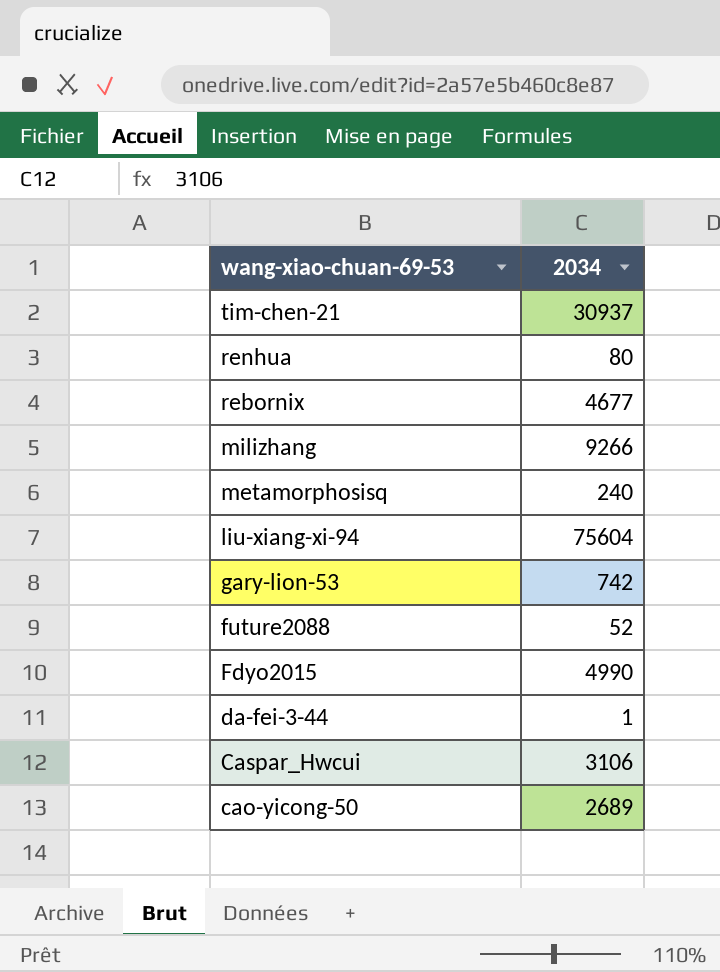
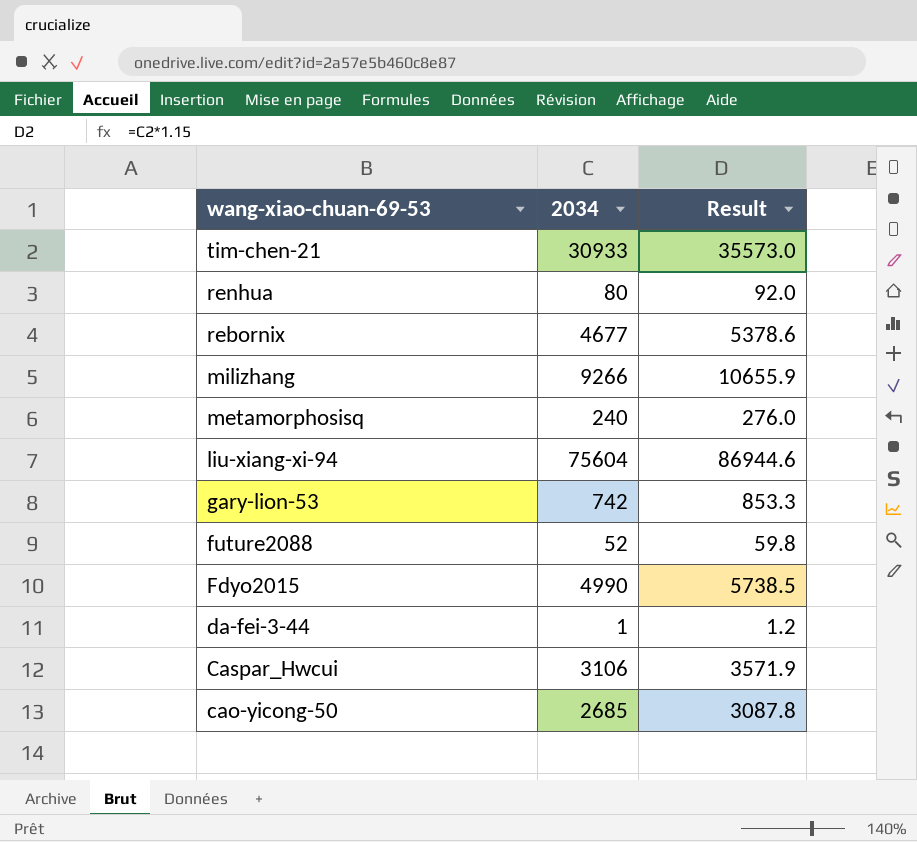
column Result | formula: none -> [2034] * 1.15
tim-chen-21 | 2034: 30937 -> 30933
cao-yicong-50 | 2034: 2689 -> 2685

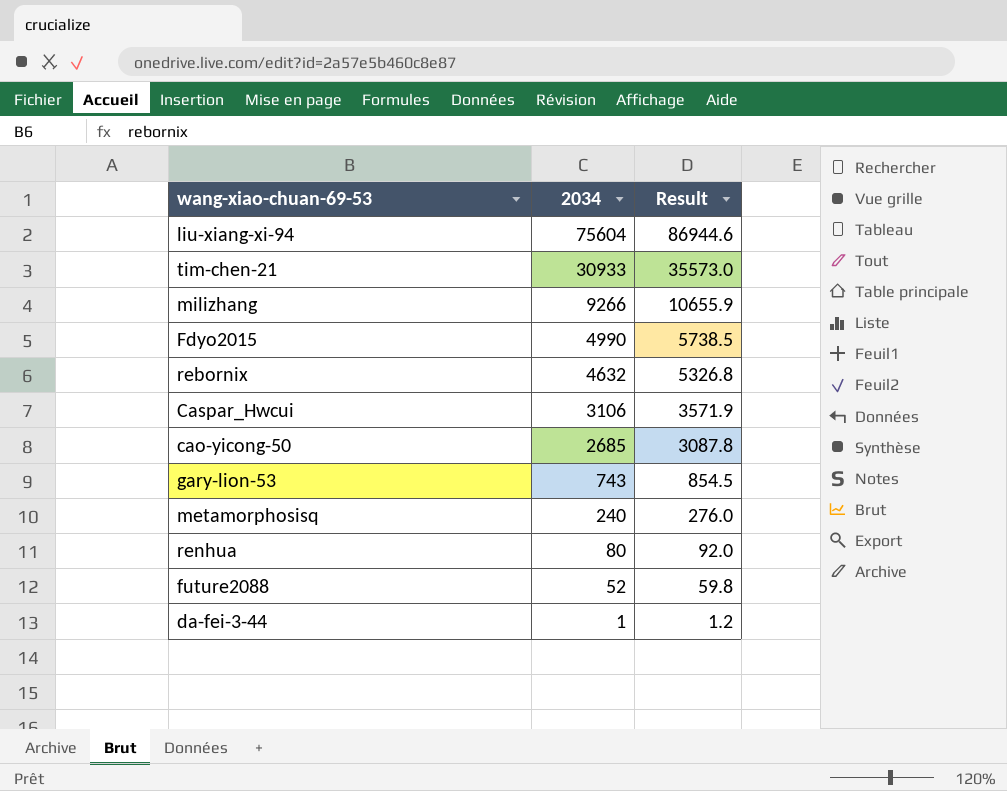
row order: wang-xiao-chuan-69-53 descending -> 2034 descending
rebornix | 2034: 4677 -> 4632
rebornix | Result: 5378.6 -> 5326.8
gary-lion-53 | 2034: 742 -> 743
gary-lion-53 | Result: 853.3 -> 854.5

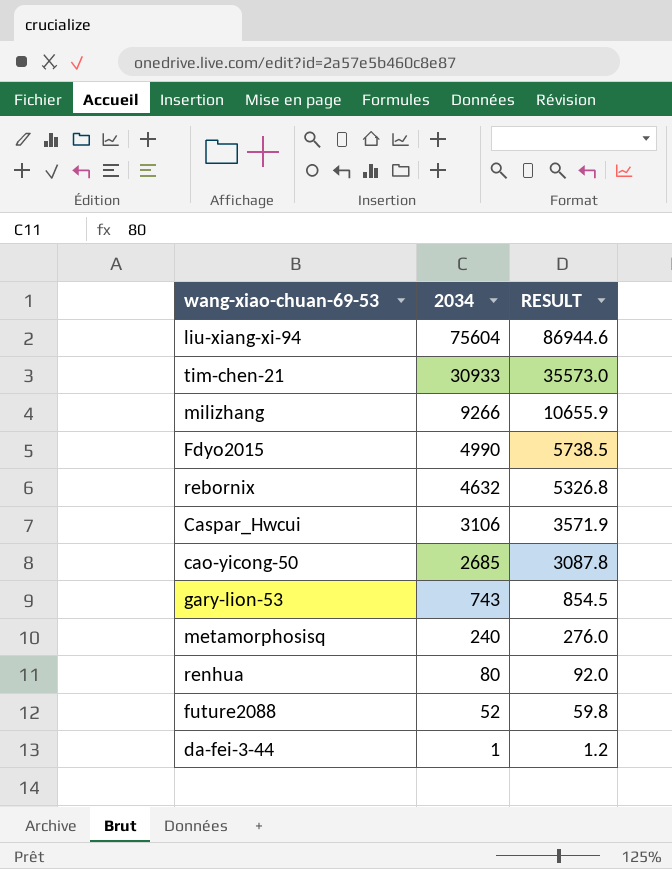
column name: Result -> RESULT

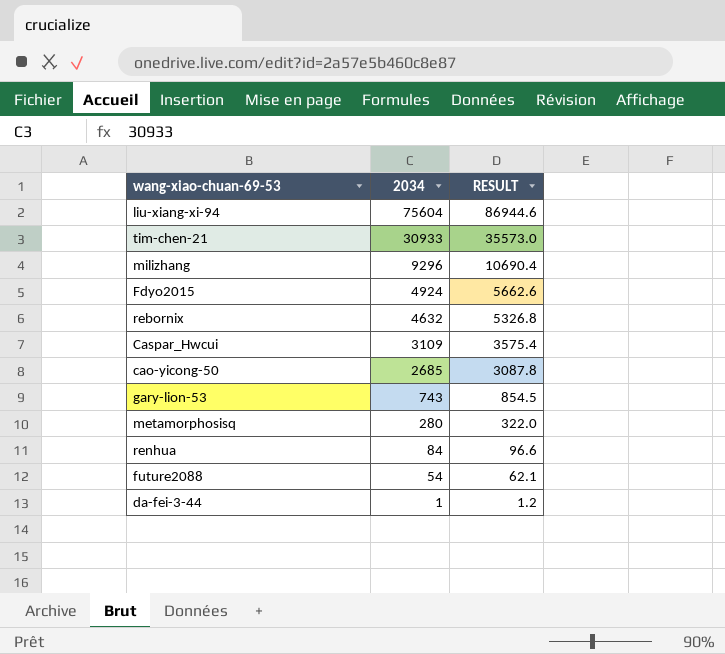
milizhang | 2034: 9266 -> 9296
milizhang | RESULT: 10655.9 -> 10690.4
Fdyo2015 | 2034: 4990 -> 4924
Fdyo2015 | RESULT: 5738.5 -> 5662.6
Caspar_Hwcui | 2034: 3106 -> 3109
Caspar_Hwcui | RESULT: 3571.9 -> 3575.4
metamorphosisq | 2034: 240 -> 280
metamorphosisq | RESULT: 276.0 -> 322.0
renhua | 2034: 80 -> 84
renhua | RESULT: 92.0 -> 96.6
future2088 | 2034: 52 -> 54
future2088 | RESULT: 59.8 -> 62.1

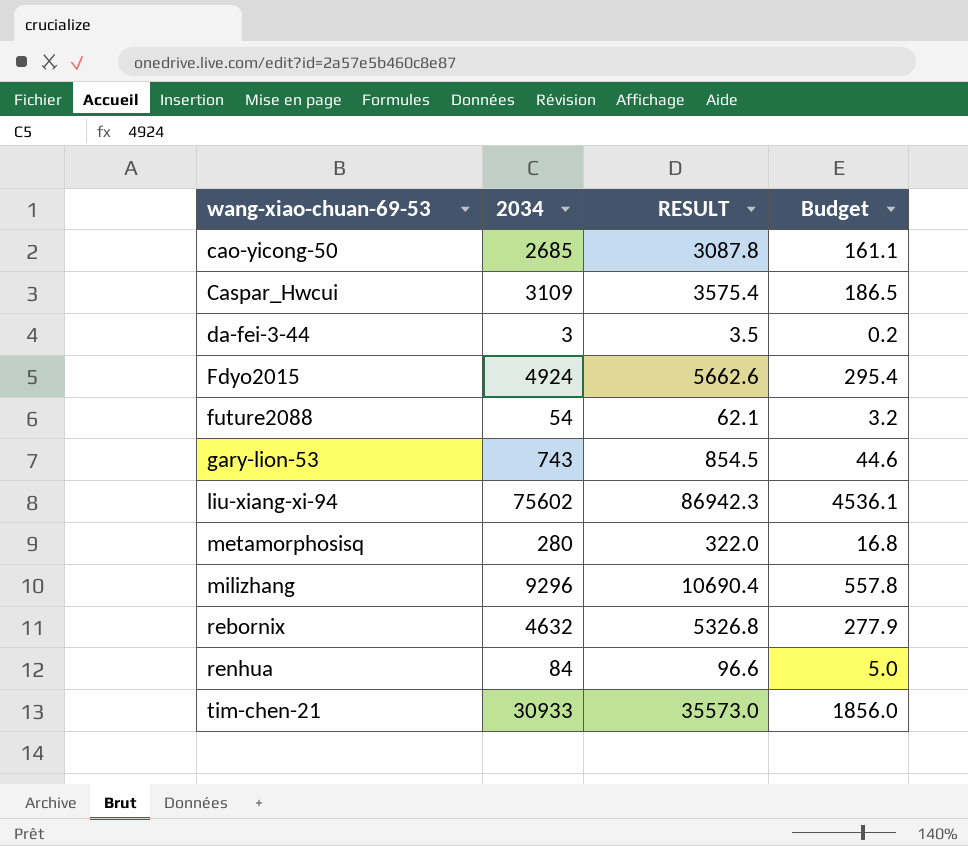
row order: 2034 descending -> wang-xiao-chuan-69-53 ascending
column Budget | formula: none -> [2034] * 0.06
da-fei-3-44 | 2034: 1 -> 3
da-fei-3-44 | RESULT: 1.2 -> 3.5
liu-xiang-xi-94 | 2034: 75604 -> 75602
liu-xiang-xi-94 | RESULT: 86944.6 -> 86942.3

